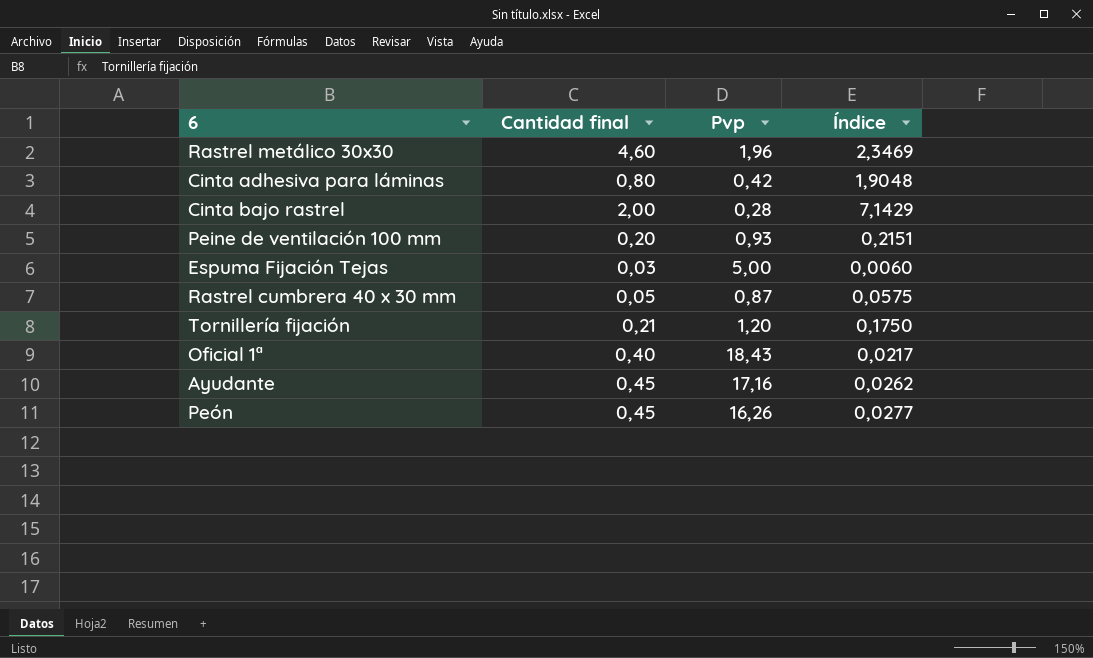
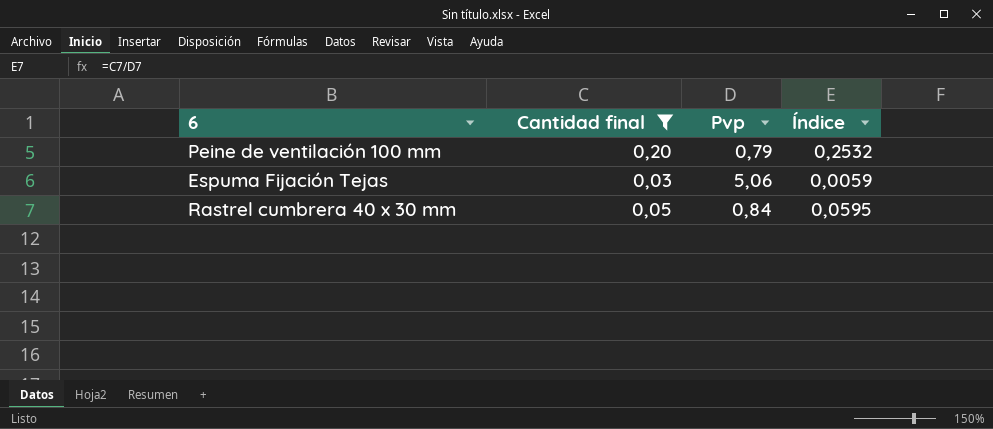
filter: none -> Cantidad final <= 0,20
Peine de ventilación 100 mm | Pvp: 0,93 -> 0,79
Peine de ventilación 100 mm | Índice: 0,2151 -> 0,2532
Espuma Fijación Tejas | Pvp: 5,00 -> 5,06
Espuma Fijación Tejas | Índice: 0,0060 -> 0,0059
Rastrel cumbrera 40 x 30 mm | Pvp: 0,87 -> 0,84
Rastrel cumbrera 40 x 30 mm | Índice: 0,0575 -> 0,0595

